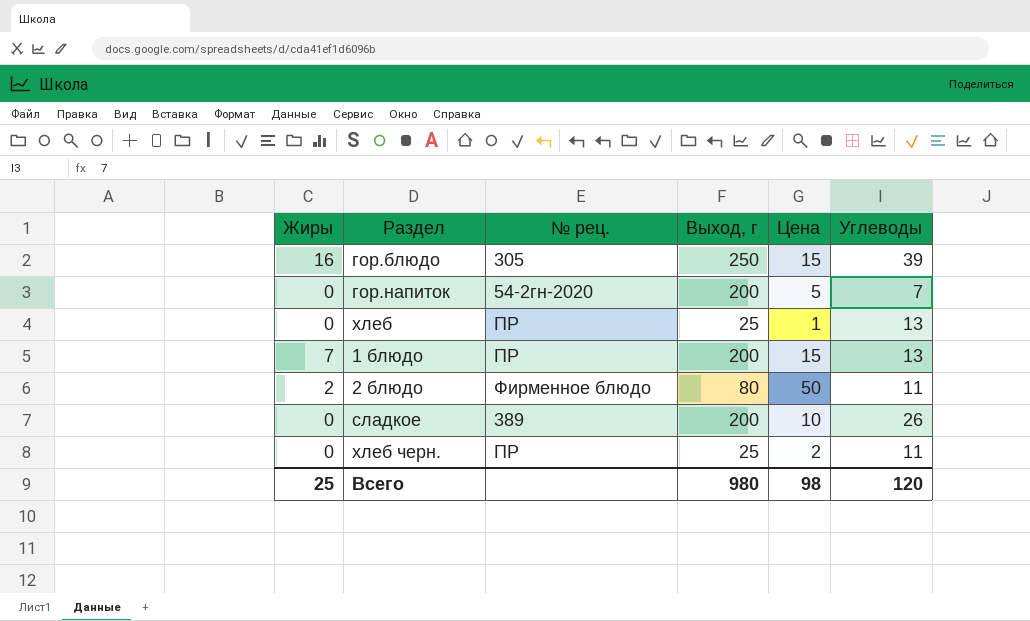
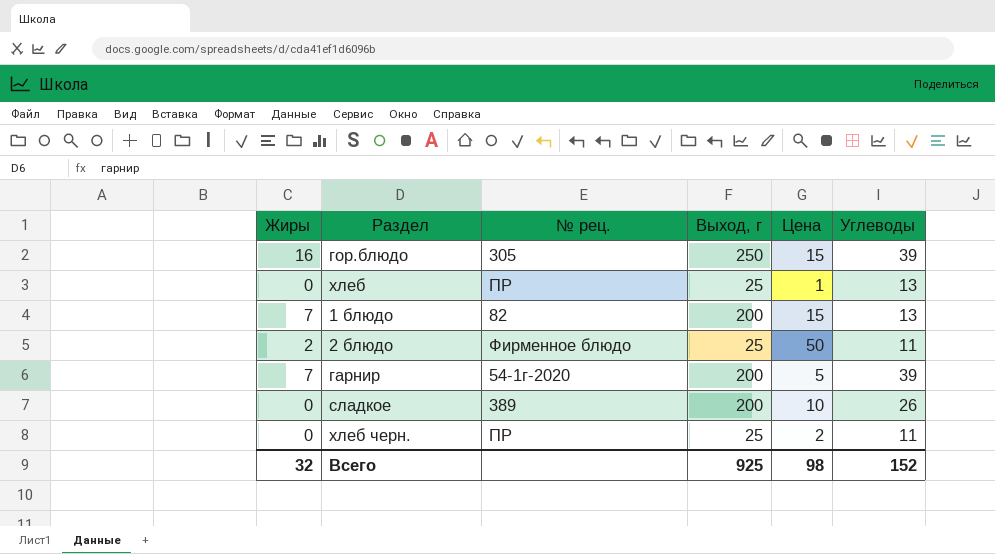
row гор.напиток: 0 | 54-2гн-2020 | 200 | 5 | 7 -> none
1 блюдо | № рец.: ПР -> 82
2 блюдо | Выход, г: 80 -> 25
row гарнир: none -> 7 | 54-1г-2020 | 200 | 5 | 39
Всего | Жиры: 25 -> 32
Всего | Выход, г: 980 -> 925
Всего | Углеводы: 120 -> 152

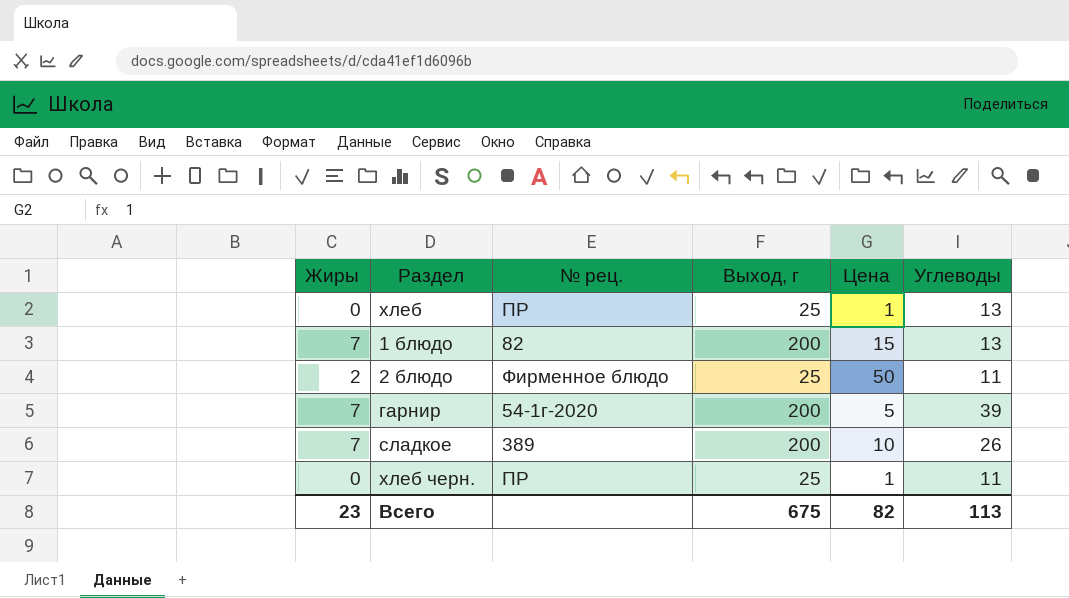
row гор.блюдо: 16 | 305 | 250 | 15 | 39 -> none
сладкое | Жиры: 0 -> 7
хлеб черн. | Цена: 2 -> 1
Всего | Жиры: 32 -> 23
Всего | Выход, г: 925 -> 675
Всего | Цена: 98 -> 82
Всего | Углеводы: 152 -> 113

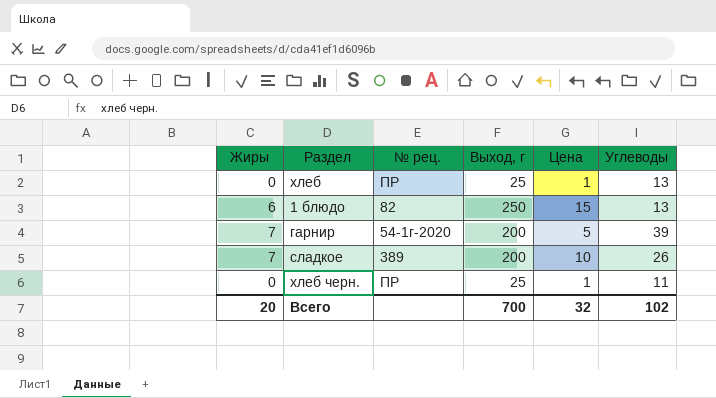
row 2 блюдо: 2 | Фирменное блюдо | 25 | 50 | 11 -> none
1 блюдо | Жиры: 7 -> 6
1 блюдо | Выход, г: 200 -> 250
Всего | Жиры: 23 -> 20
Всего | Выход, г: 675 -> 700
Всего | Цена: 82 -> 32
Всего | Углеводы: 113 -> 102

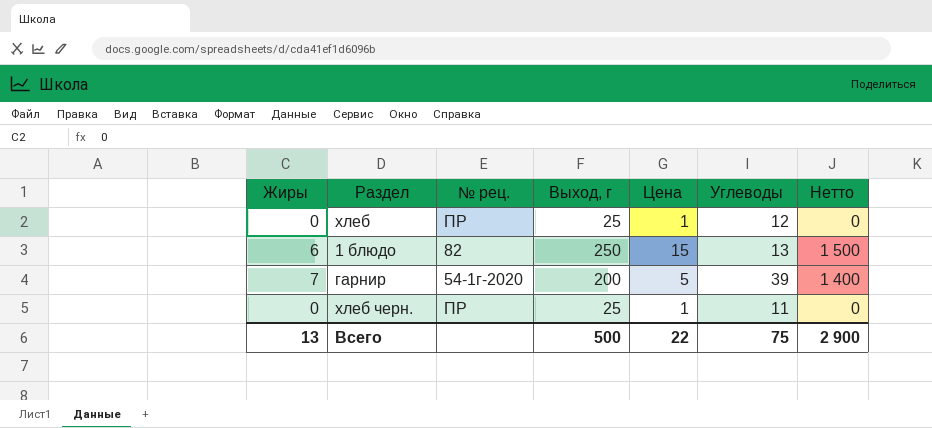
column Нетто | formula: none -> [Жиры] * [Выход, г]
row сладкое: 7 | 389 | 200 | 10 | 26 -> none
хлеб | Углеводы: 13 -> 12
Всего | Жиры: 20 -> 13
Всего | Выход, г: 700 -> 500
Всего | Цена: 32 -> 22
Всего | Углеводы: 102 -> 75

